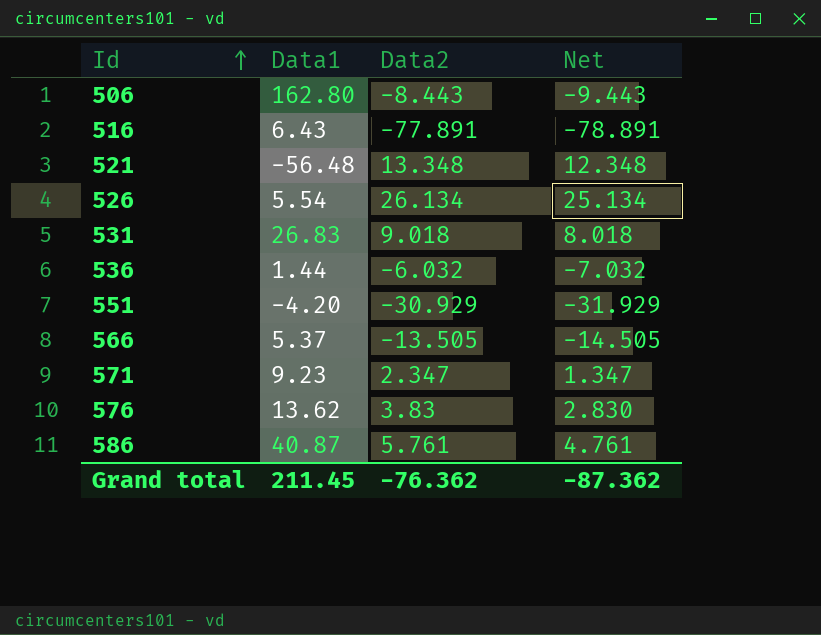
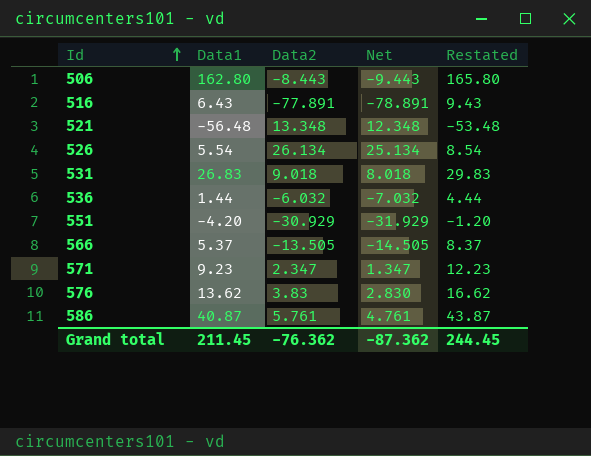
column Restated | formula: none -> [Data1] + 3

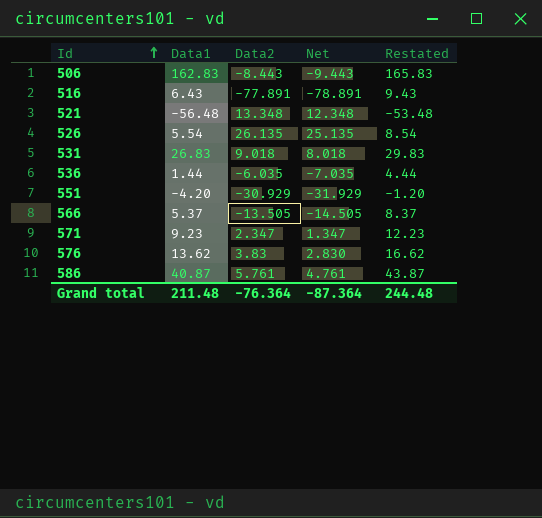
506 | Data1: 162.80 -> 162.83
506 | Restated: 165.80 -> 165.83
526 | Data2: 26.134 -> 26.135
526 | Net: 25.134 -> 25.135
536 | Data2: -6.032 -> -6.035
536 | Net: -7.032 -> -7.035
Grand total | Data1: 211.45 -> 211.48
Grand total | Data2: -76.362 -> -76.364
Grand total | Net: -87.362 -> -87.364
Grand total | Restated: 244.45 -> 244.48

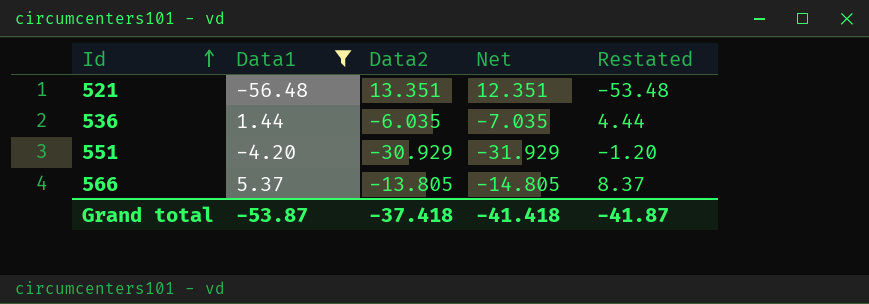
filter: none -> Data1 <= 5.37
521 | Data2: 13.348 -> 13.351
521 | Net: 12.348 -> 12.351
566 | Data2: -13.505 -> -13.805
566 | Net: -14.505 -> -14.805
Grand total | Data1: 211.48 -> -53.87
Grand total | Data2: -76.364 -> -37.418
Grand total | Net: -87.364 -> -41.418
Grand total | Restated: 244.48 -> -41.87

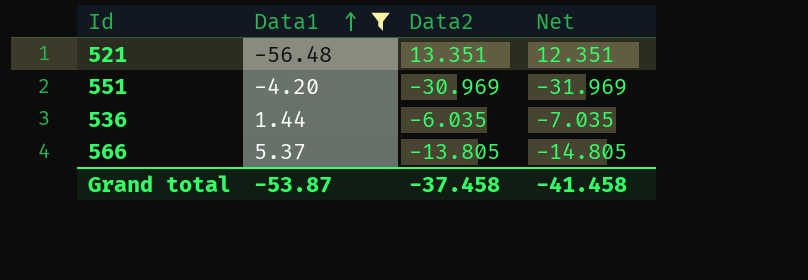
row order: Id ascending -> Data1 ascending
column Restated | formula: [Data1] + 3 -> none
551 | Data2: -30.929 -> -30.969
551 | Net: -31.929 -> -31.969
Grand total | Data2: -37.418 -> -37.458
Grand total | Net: -41.418 -> -41.458

